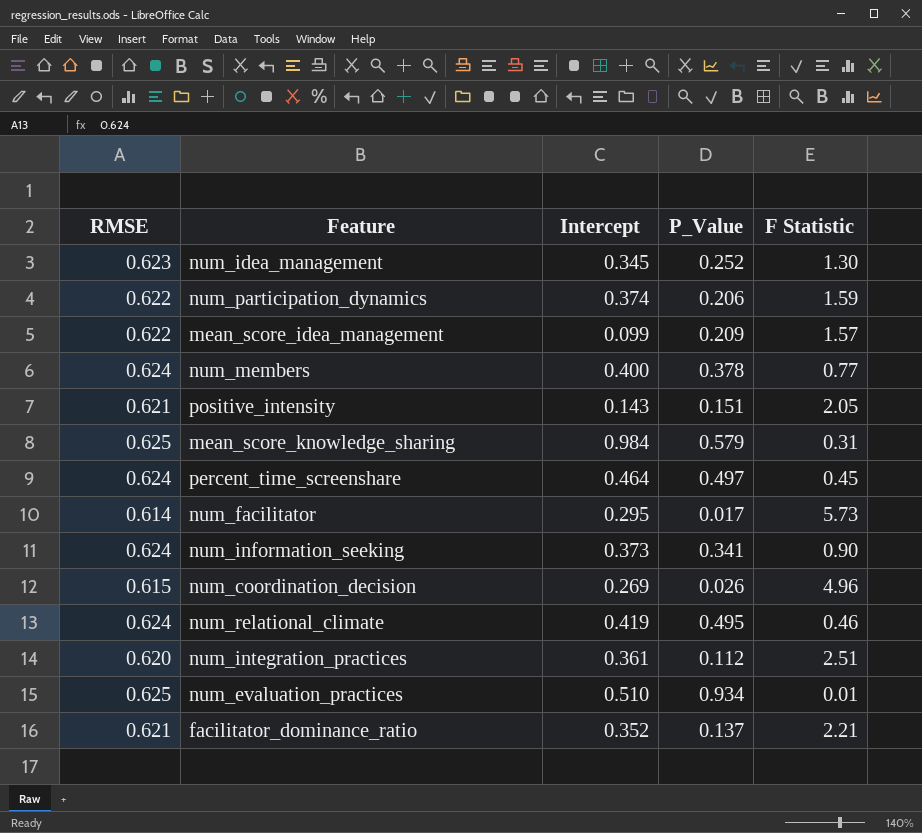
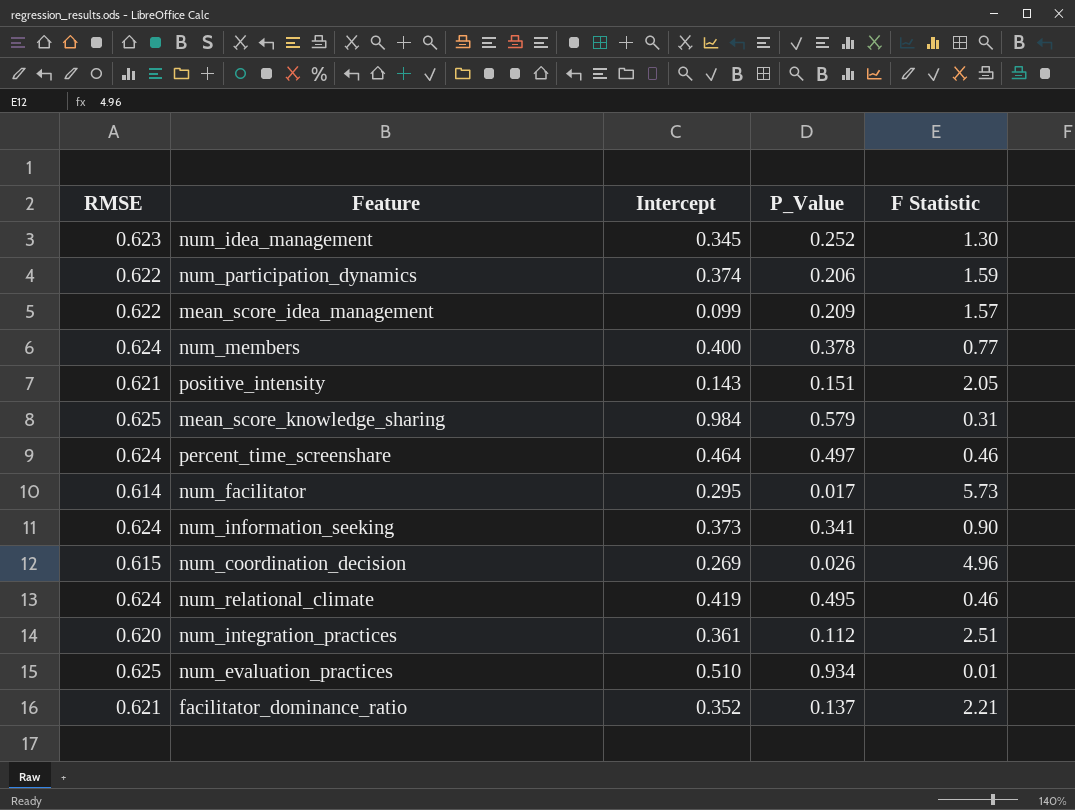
percent_time_screenshare | F Statistic: 0.45 -> 0.46

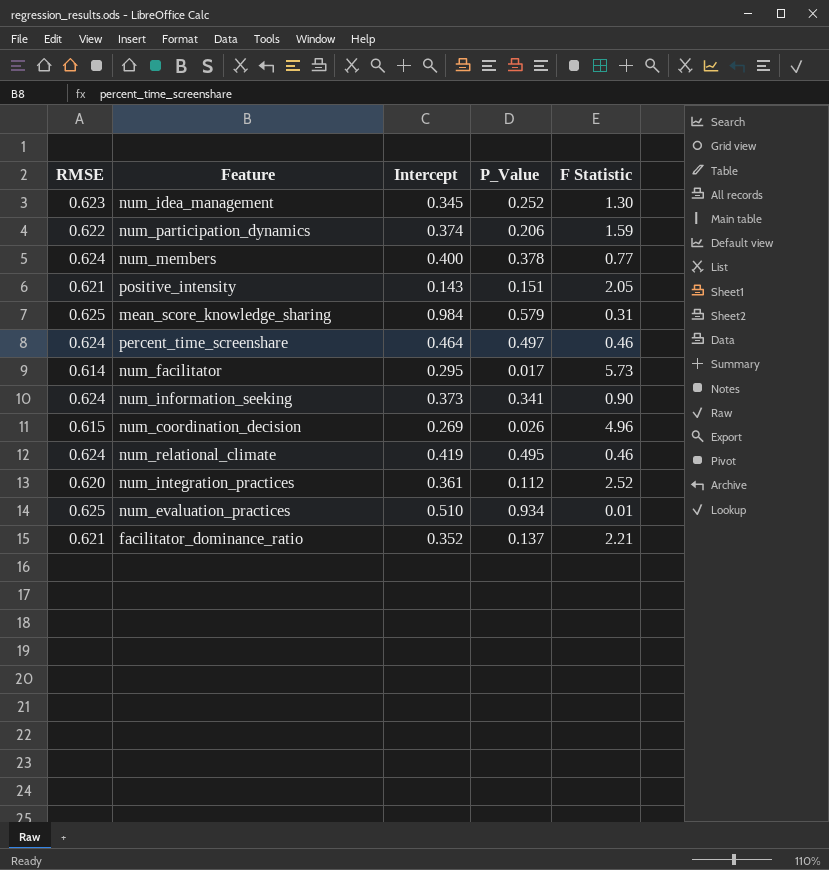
row mean_score_idea_management: 0.622 | 0.099 | 0.209 | 1.57 -> none
num_integration_practices | F Statistic: 2.51 -> 2.52

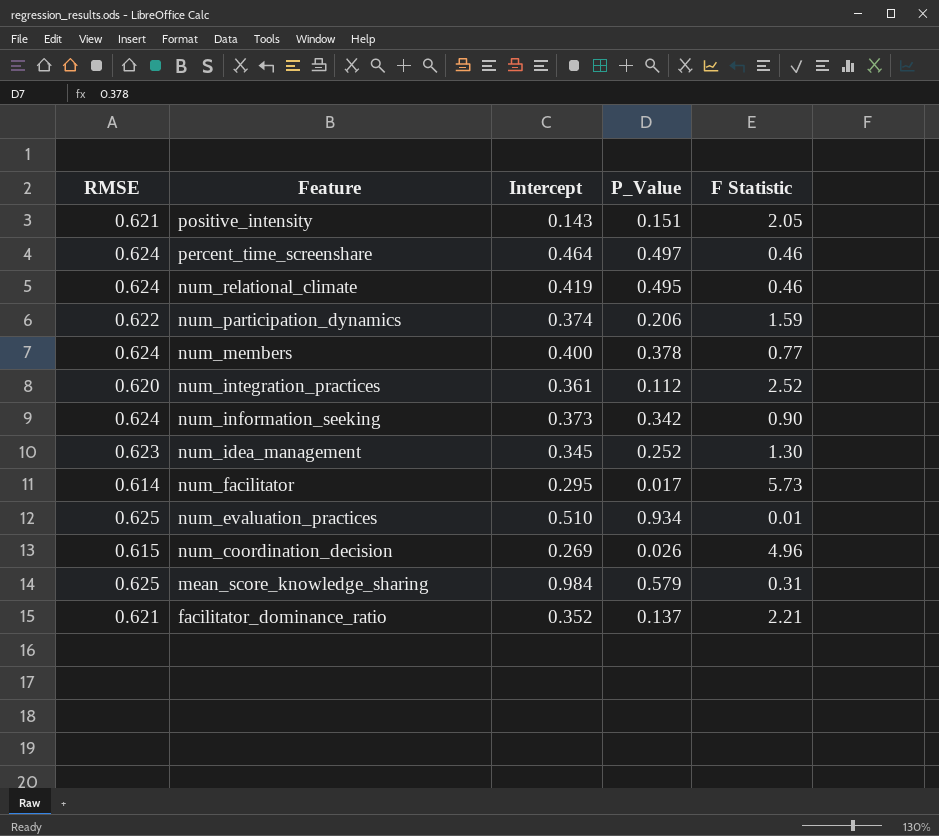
row order: none -> Feature descending
num_information_seeking | P_Value: 0.341 -> 0.342

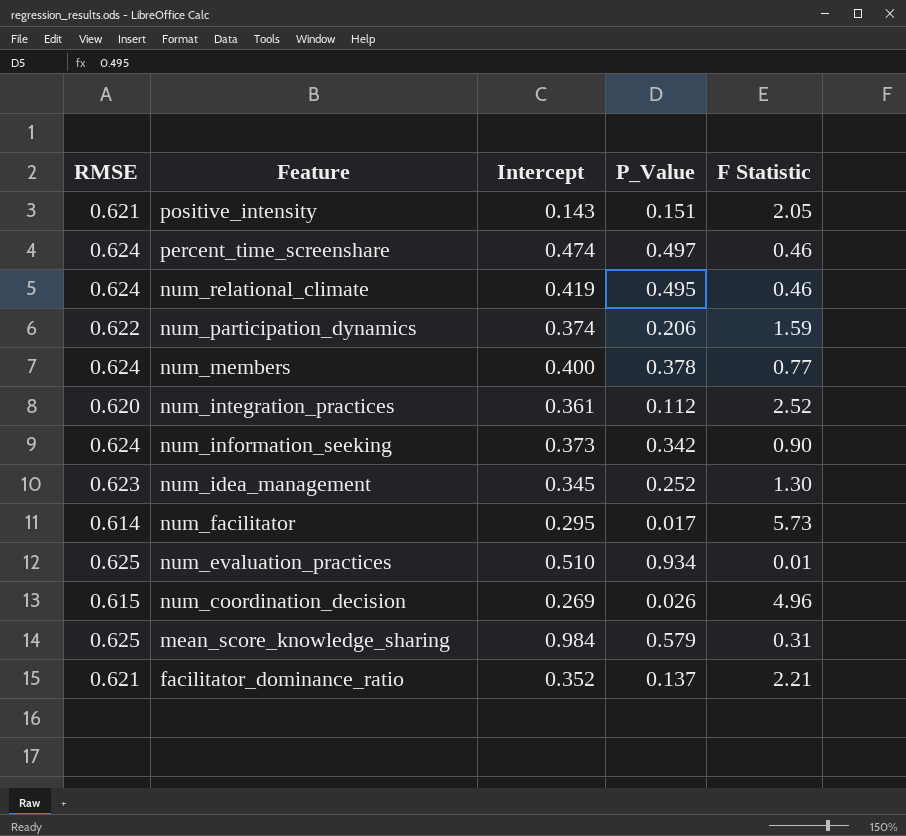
percent_time_screenshare | Intercept: 0.464 -> 0.474

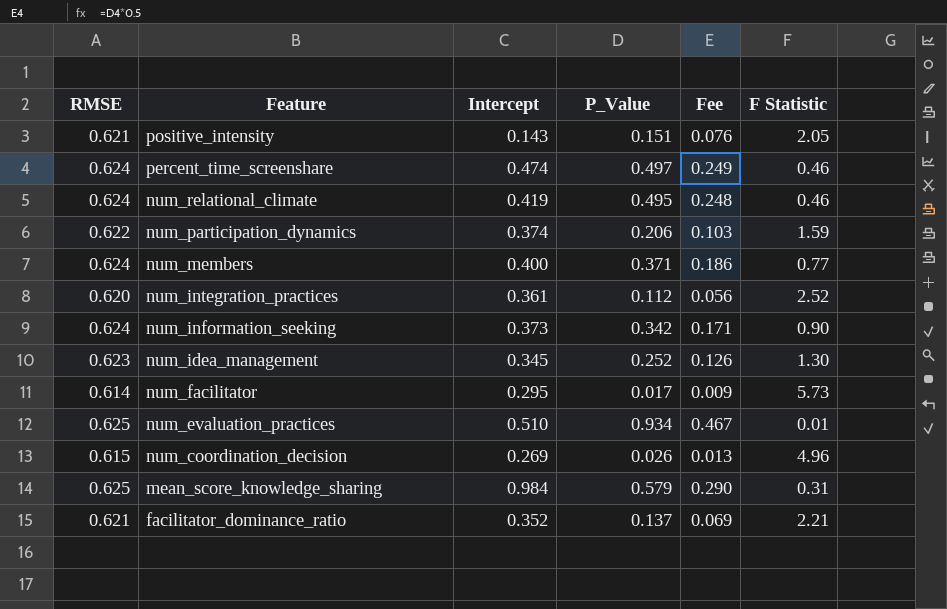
column Fee | formula: none -> [P_Value] * 0.5
num_members | P_Value: 0.378 -> 0.371

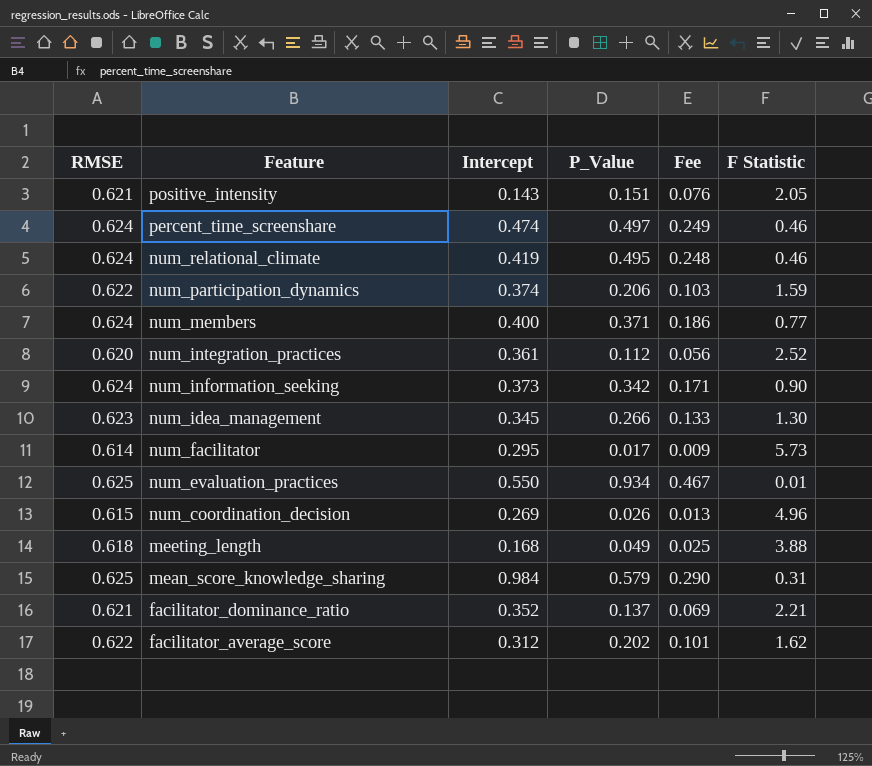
num_idea_management | P_Value: 0.252 -> 0.266
num_idea_management | Fee: 0.126 -> 0.133
num_evaluation_practices | Intercept: 0.510 -> 0.550
row meeting_length: none -> 0.618 | 0.168 | 0.049 | 0.025 | 3.88
row facilitator_average_score: none -> 0.622 | 0.312 | 0.202 | 0.101 | 1.62

